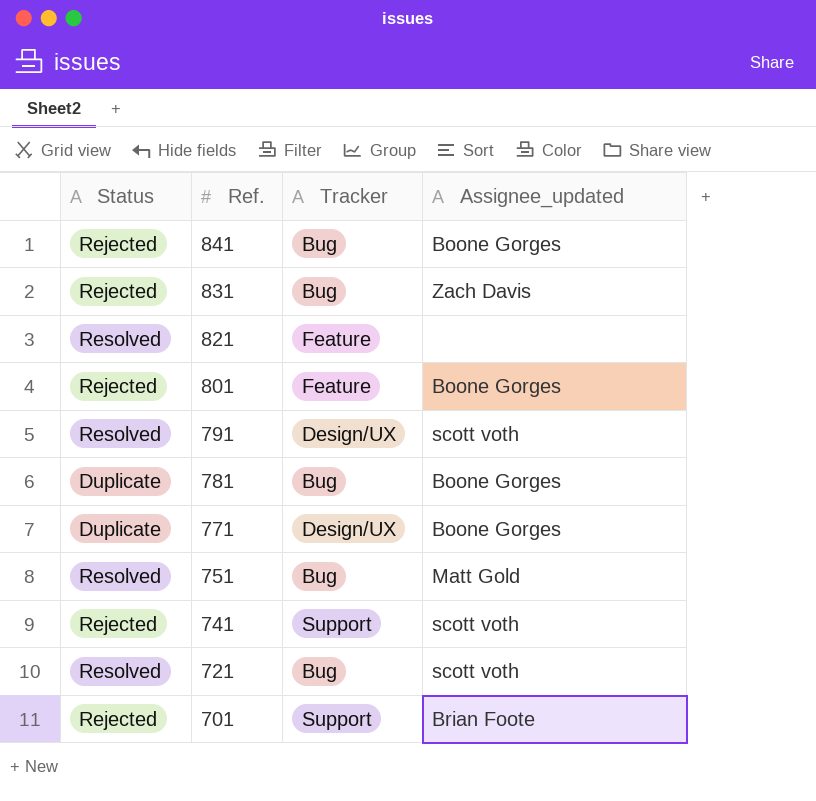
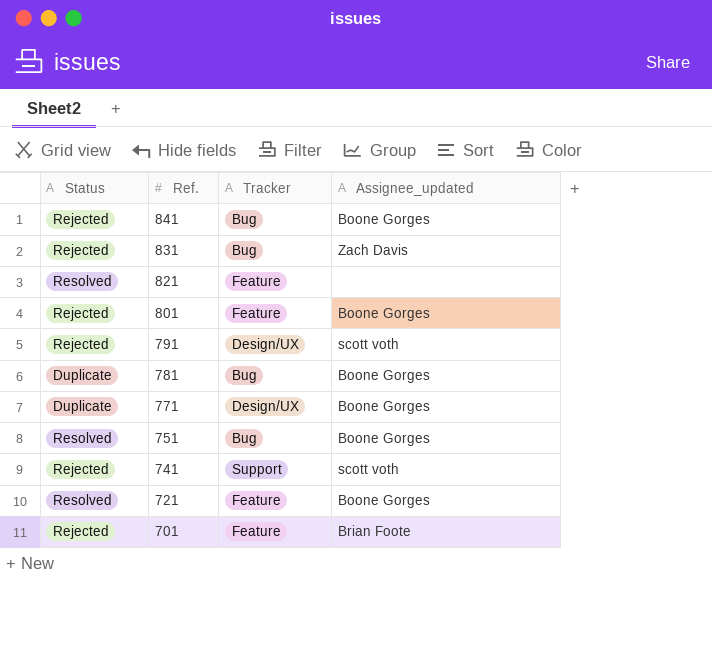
791 | Status: Resolved -> Rejected
751 | Assignee_updated: Matt Gold -> Boone Gorges
721 | Tracker: Bug -> Feature
721 | Assignee_updated: scott voth -> Boone Gorges
701 | Tracker: Support -> Feature

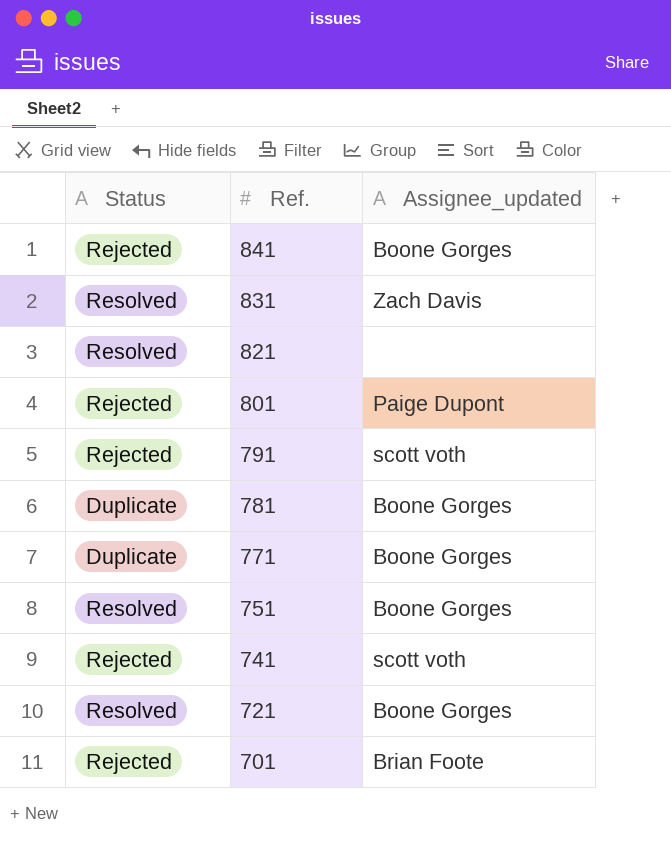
column Tracker | position: 3 -> none
831 | Status: Rejected -> Resolved
801 | Assignee_updated: Boone Gorges -> Paige Dupont

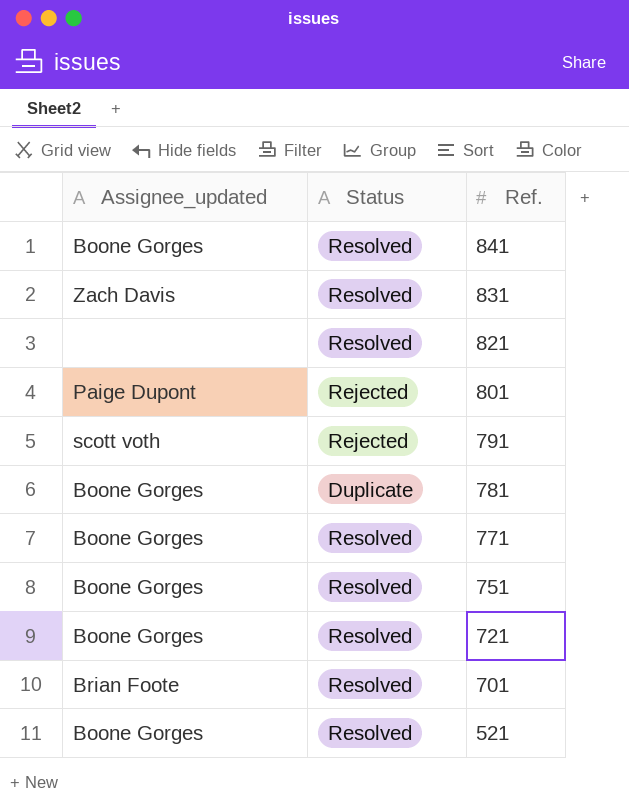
column Assignee_updated | position: 3 -> 1
row 741: Rejected | scott voth -> none
841 | Status: Rejected -> Resolved
771 | Status: Duplicate -> Resolved
701 | Status: Rejected -> Resolved
row 521: none -> Boone Gorges | Resolved

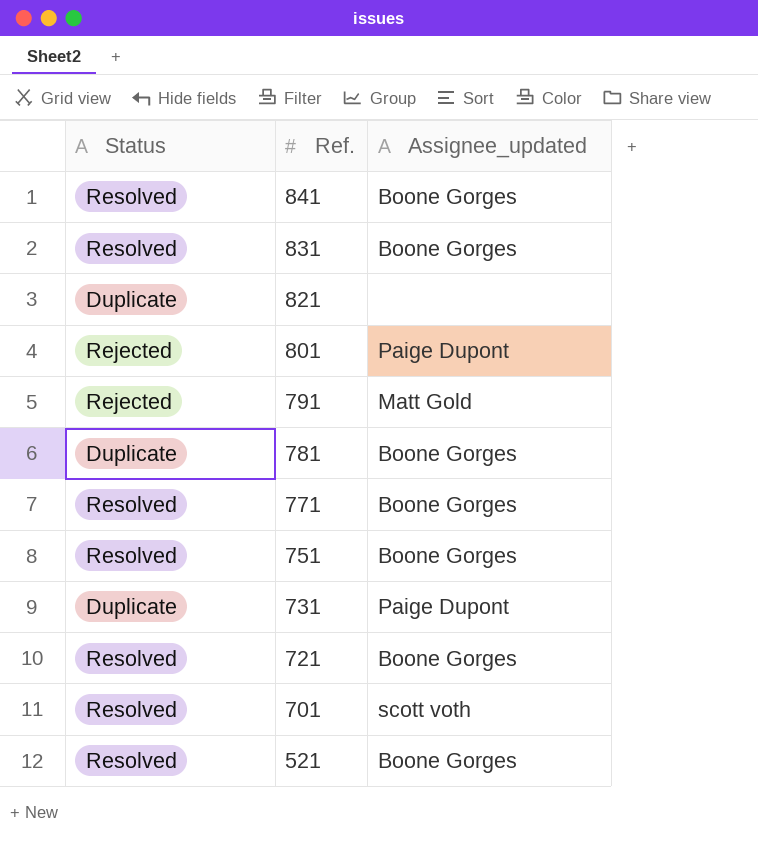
column Assignee_updated | position: 1 -> 3
831 | Assignee_updated: Zach Davis -> Boone Gorges
821 | Status: Resolved -> Duplicate
791 | Assignee_updated: scott voth -> Matt Gold
row 731: none -> Duplicate | Paige Dupont
701 | Assignee_updated: Brian Foote -> scott voth

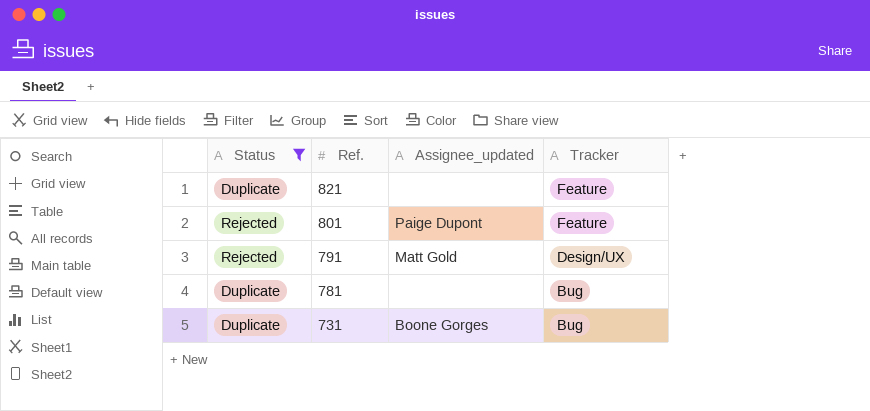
filter: none -> Status != Resolved
column Tracker | position: none -> 4
781 | Assignee_updated: Boone Gorges -> none
731 | Assignee_updated: Paige Dupont -> Boone Gorges

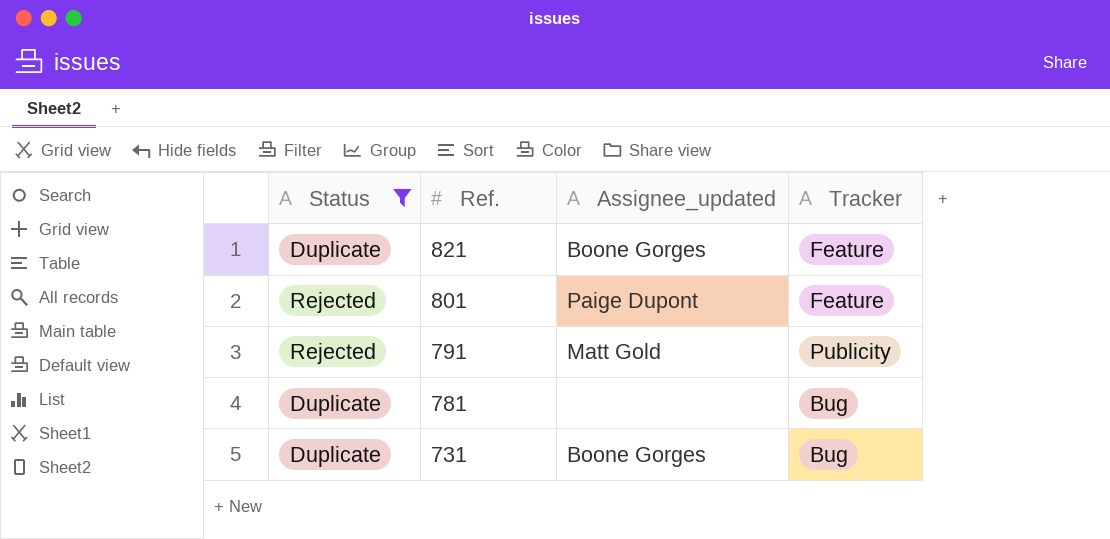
821 | Assignee_updated: none -> Boone Gorges
791 | Tracker: Design/UX -> Publicity

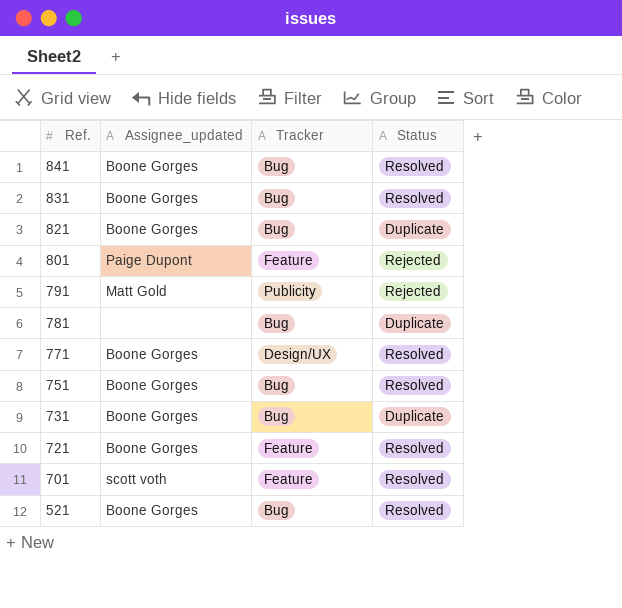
filter: Status != Resolved -> none
column Status | position: 1 -> 4
821 | Tracker: Feature -> Bug

